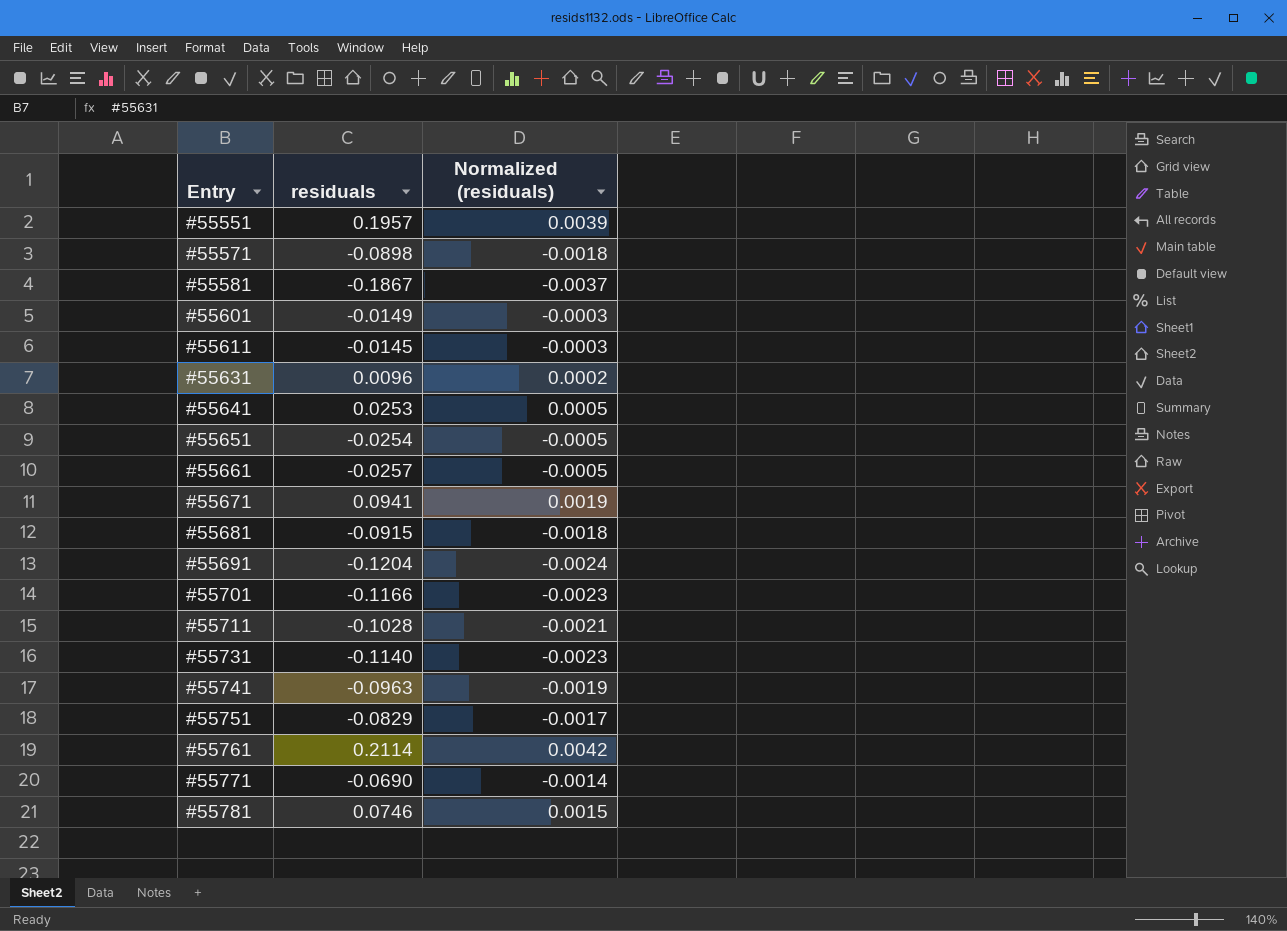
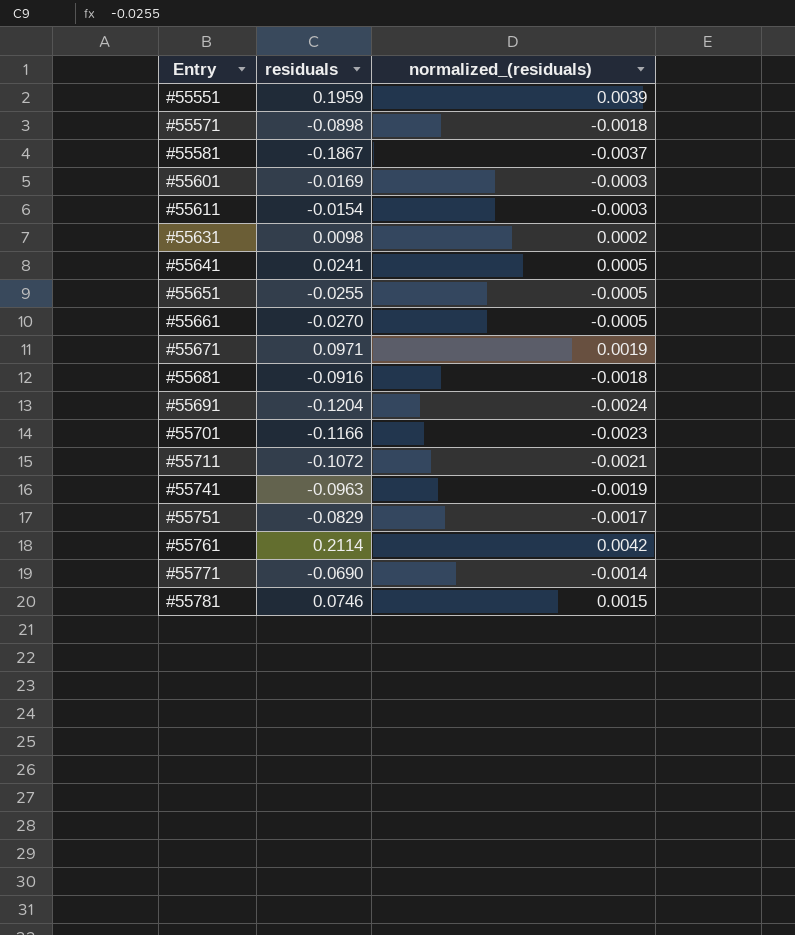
column name: Normalized (residuals) -> normalized_(residuals)
row #55731: -0.1140 | -0.0023 -> none
#55551 | residuals: 0.1957 -> 0.1959
#55601 | residuals: -0.0149 -> -0.0169
#55611 | residuals: -0.0145 -> -0.0154
#55631 | residuals: 0.0096 -> 0.0098
#55641 | residuals: 0.0253 -> 0.0241
#55651 | residuals: -0.0254 -> -0.0255
#55661 | residuals: -0.0257 -> -0.0270
#55671 | residuals: 0.0941 -> 0.0971
#55681 | residuals: -0.0915 -> -0.0916
#55711 | residuals: -0.1028 -> -0.1072

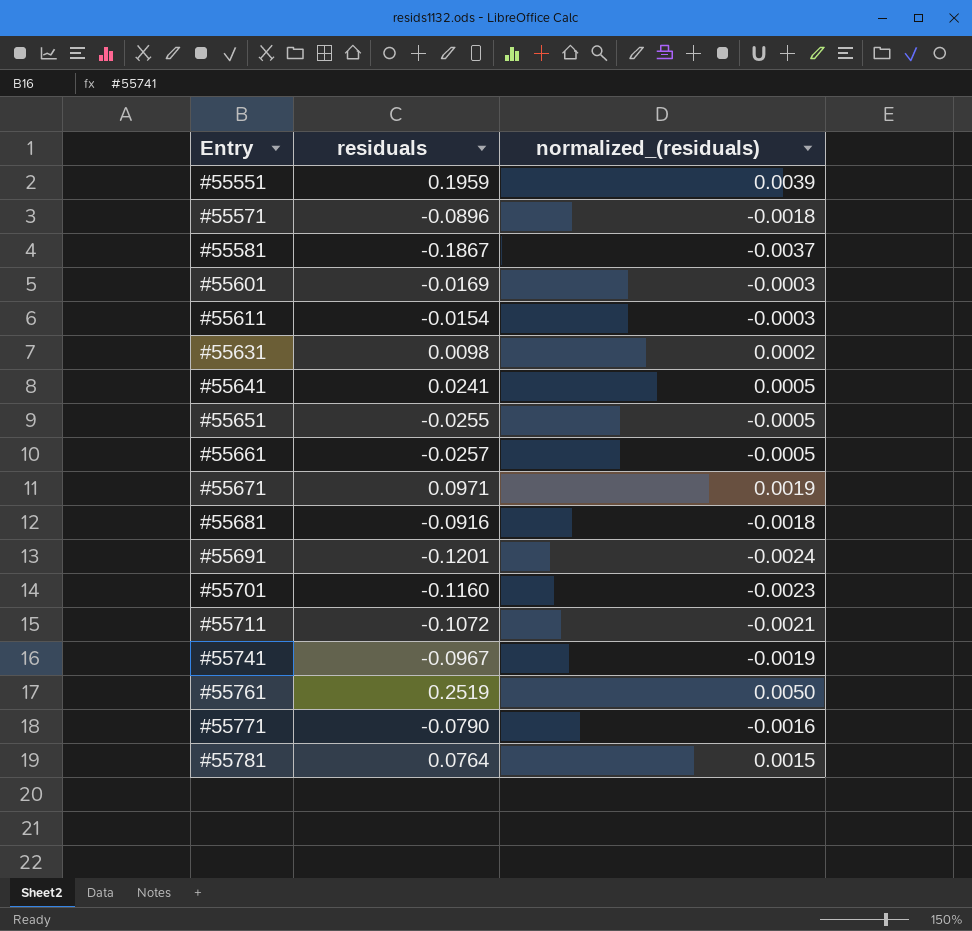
row #55751: -0.0829 | -0.0017 -> none
#55571 | residuals: -0.0898 -> -0.0896
#55661 | residuals: -0.0270 -> -0.0257
#55691 | residuals: -0.1204 -> -0.1201
#55701 | residuals: -0.1166 -> -0.1160
#55741 | residuals: -0.0963 -> -0.0967
#55761 | residuals: 0.2114 -> 0.2519
#55761 | normalized_(residuals): 0.0042 -> 0.0050
#55771 | residuals: -0.0690 -> -0.0790
#55771 | normalized_(residuals): -0.0014 -> -0.0016
#55781 | residuals: 0.0746 -> 0.0764

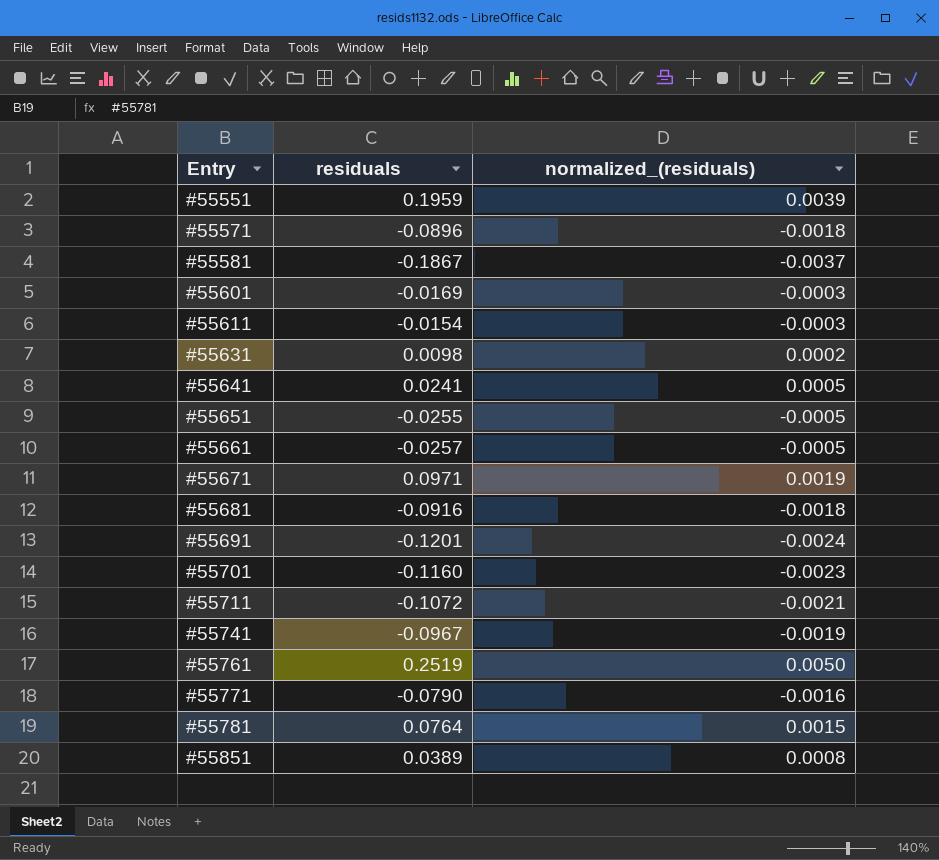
row #55851: none -> 0.0389 | 0.0008

